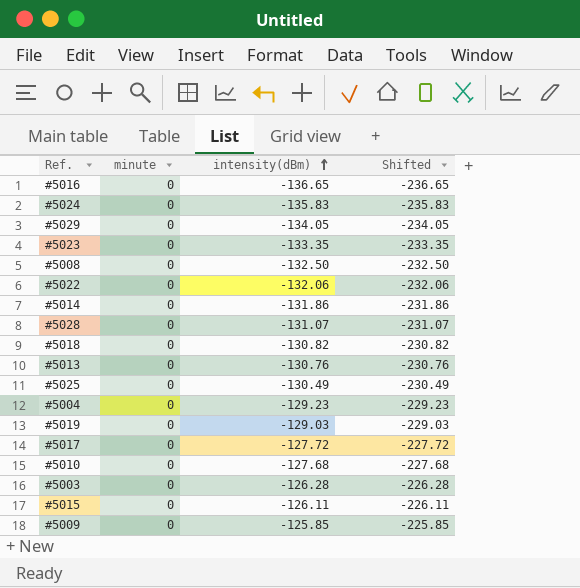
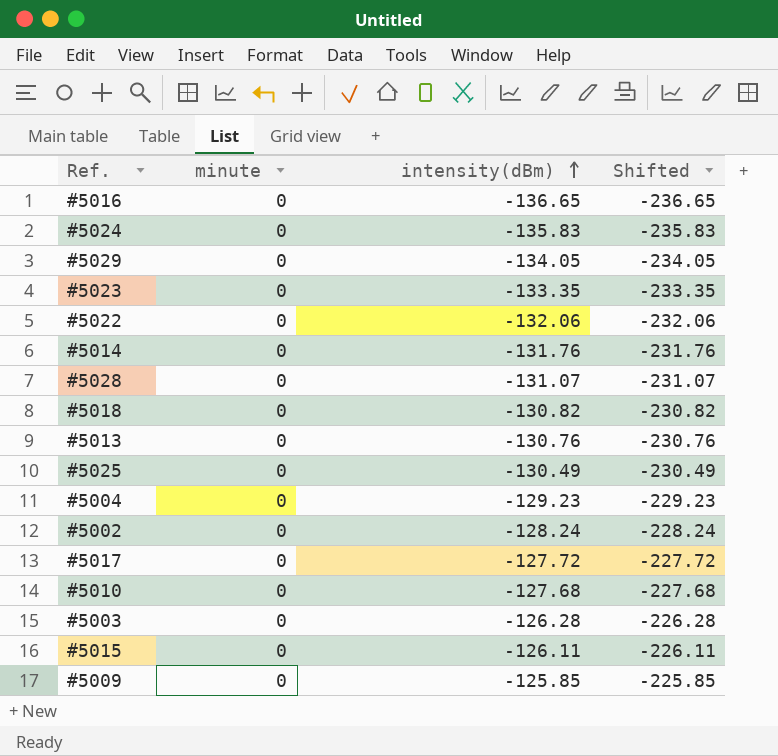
row #5008: 0 | -132.50 | -232.50 -> none
row #5019: 0 | -129.03 | -229.03 -> none
#5014 | intensity(dBm): -131.86 -> -131.76
#5014 | Shifted: -231.86 -> -231.76
row #5002: none -> 0 | -128.24 | -228.24

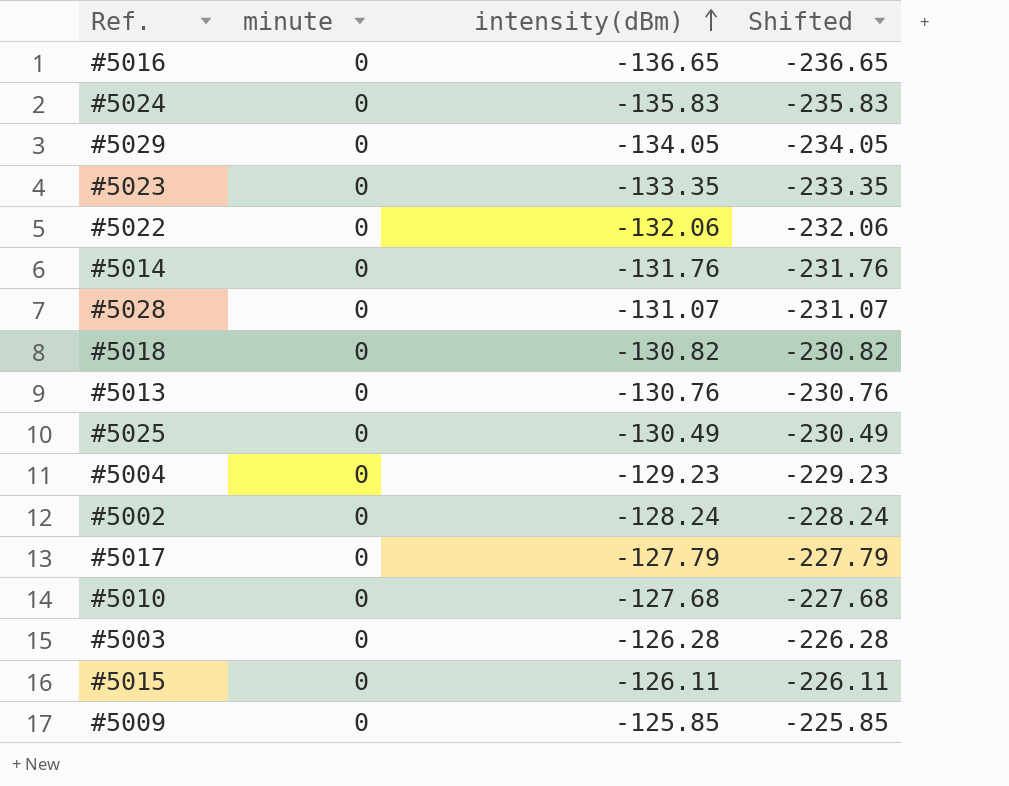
#5017 | intensity(dBm): -127.72 -> -127.79
#5017 | Shifted: -227.72 -> -227.79

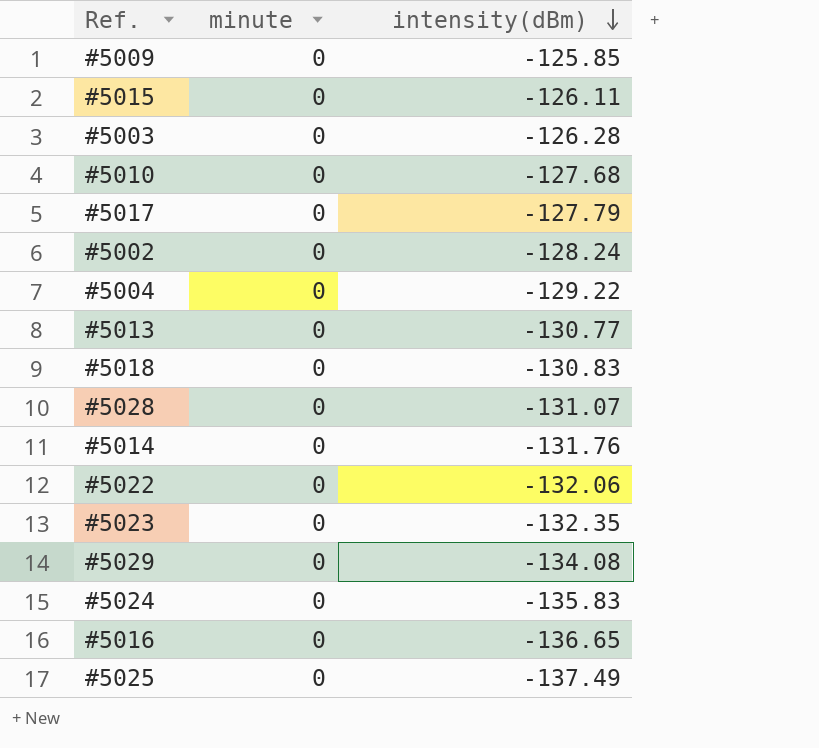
row order: intensity(dBm) ascending -> intensity(dBm) descending
column Shifted | formula: [intensity(dBm)] - 100 -> none
#5004 | intensity(dBm): -129.23 -> -129.22
#5013 | intensity(dBm): -130.76 -> -130.77
#5018 | intensity(dBm): -130.82 -> -130.83
#5023 | intensity(dBm): -133.35 -> -132.35
#5029 | intensity(dBm): -134.05 -> -134.08
#5025 | intensity(dBm): -130.49 -> -137.49

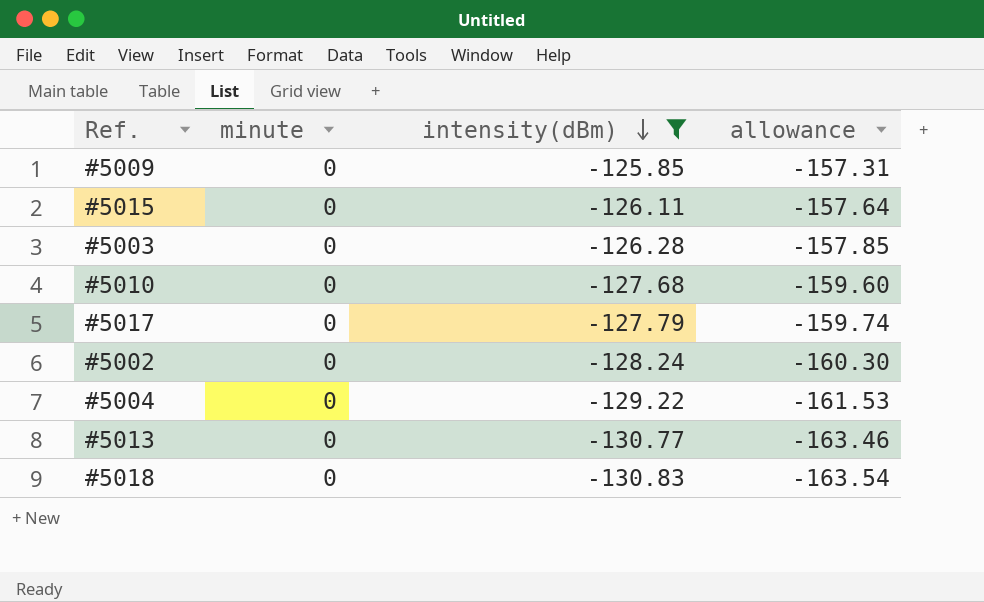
filter: none -> intensity(dBm) >= -130.83
column allowance | formula: none -> [intensity(dBm)] * 1.25

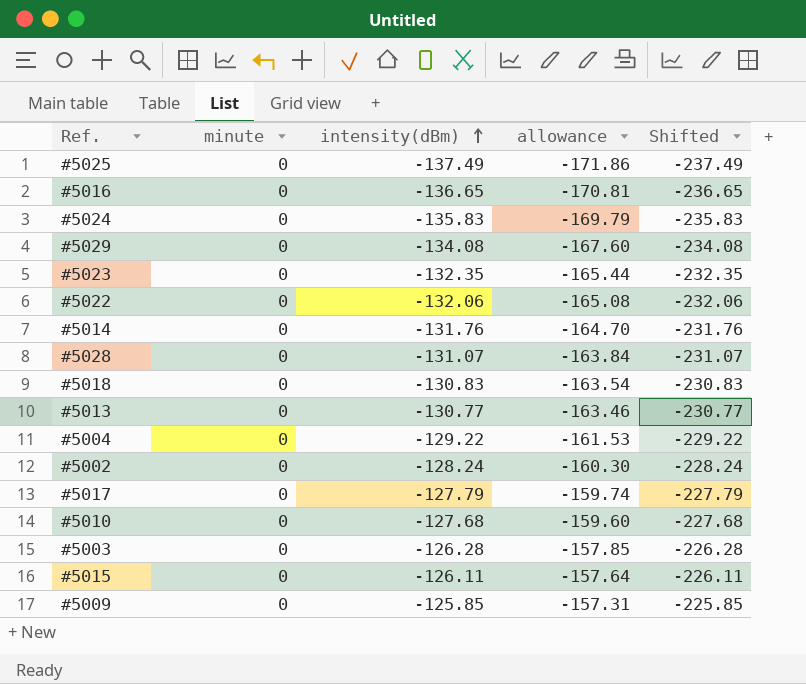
filter: intensity(dBm) >= -130.83 -> none
row order: intensity(dBm) descending -> intensity(dBm) ascending
column Shifted | formula: none -> [intensity(dBm)] - 100

